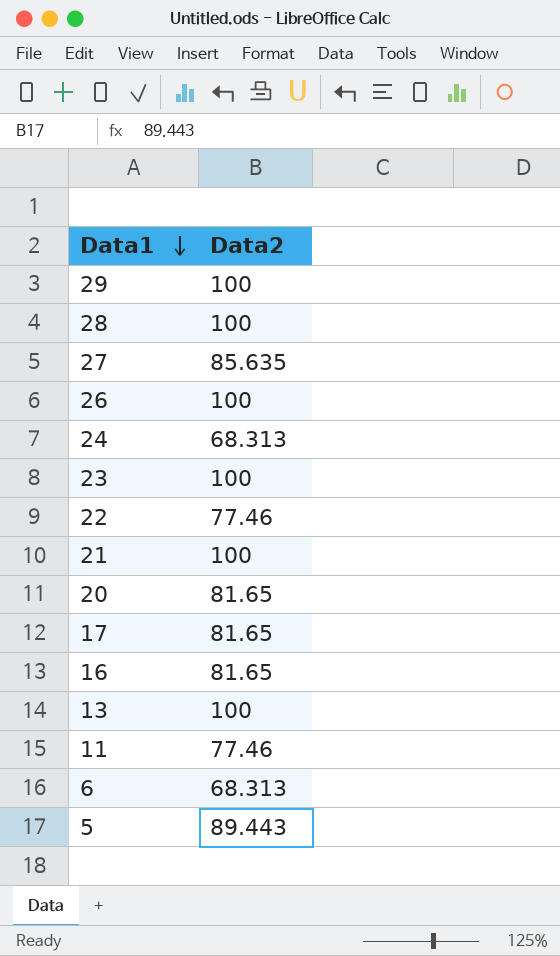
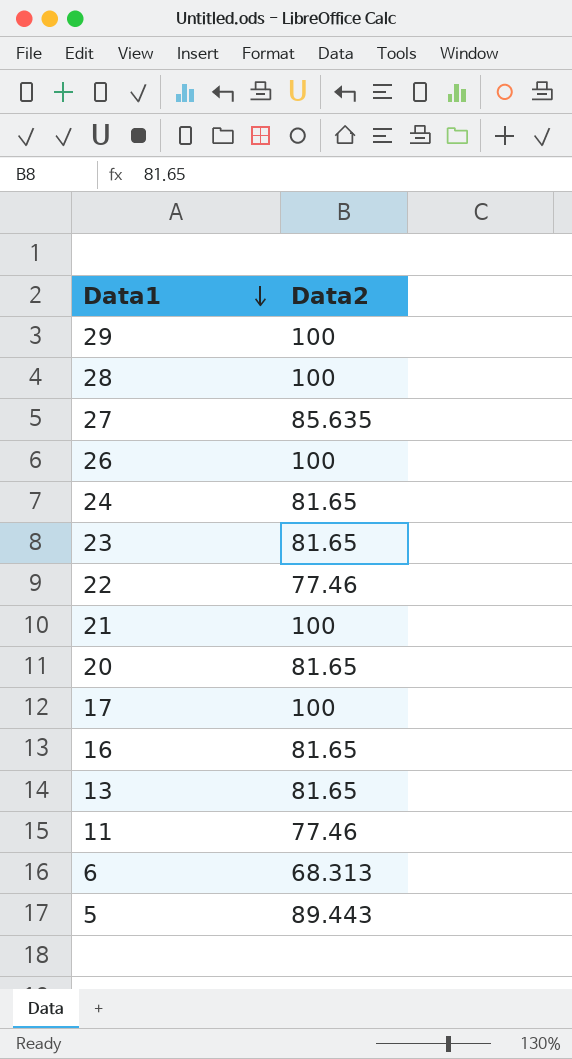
24 | Data2: 68.313 -> 81.65
23 | Data2: 100 -> 81.65
17 | Data2: 81.65 -> 100
13 | Data2: 100 -> 81.65

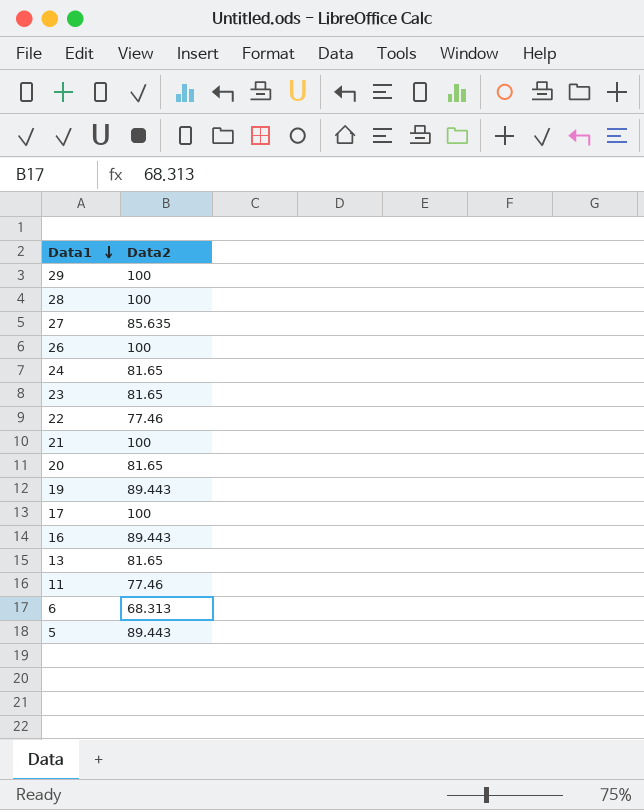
row 19: none -> 89.443
16 | Data2: 81.65 -> 89.443

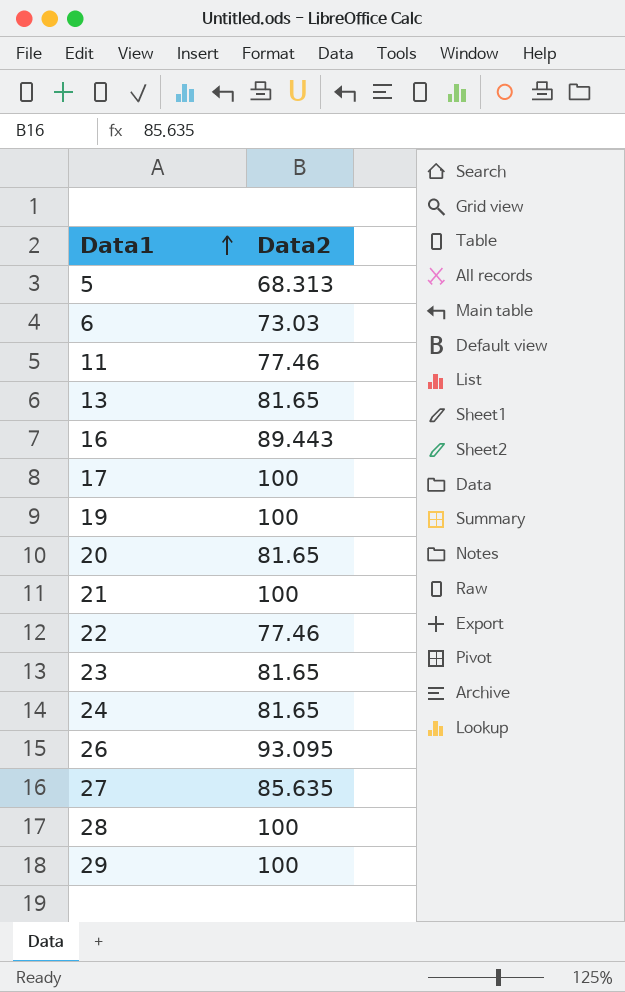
row order: Data1 descending -> Data1 ascending
5 | Data2: 89.443 -> 68.313
6 | Data2: 68.313 -> 73.03
19 | Data2: 89.443 -> 100
26 | Data2: 100 -> 93.095

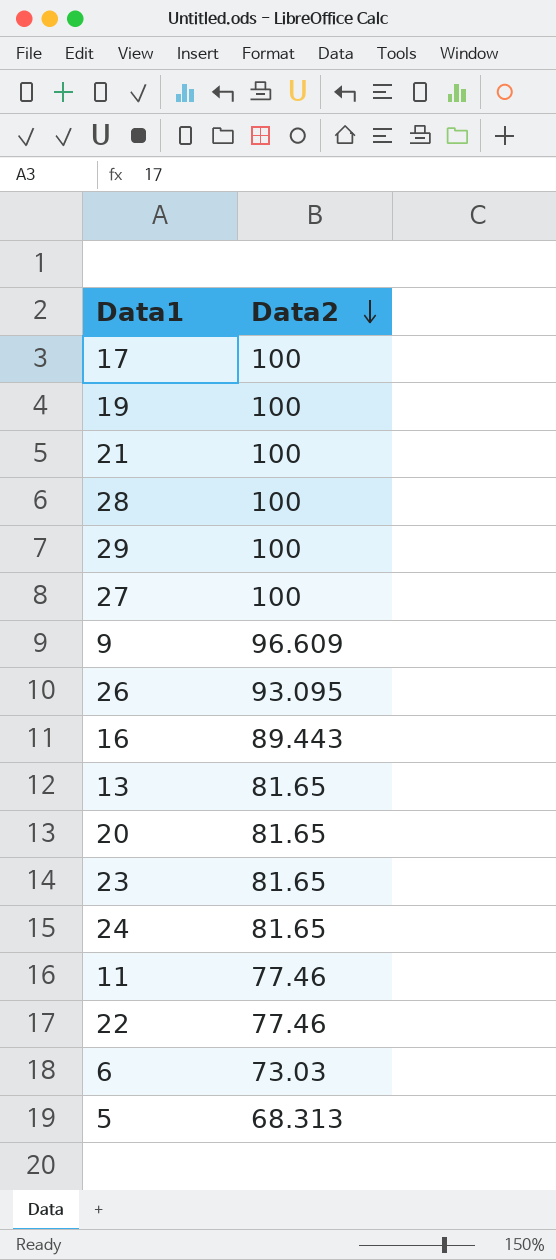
row order: Data1 ascending -> Data2 descending
27 | Data2: 85.635 -> 100
row 9: none -> 96.609

